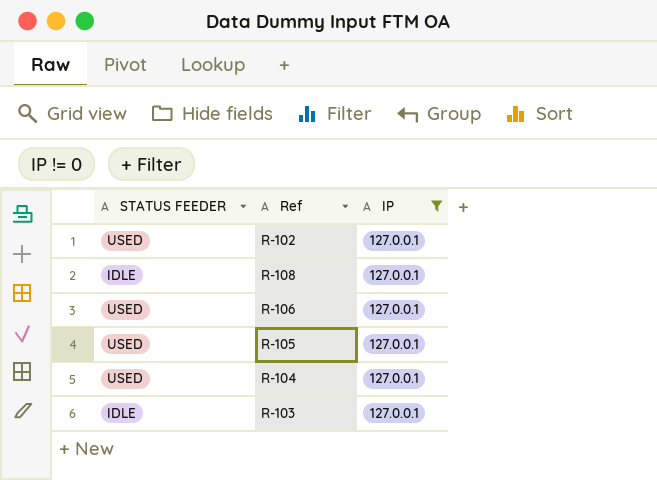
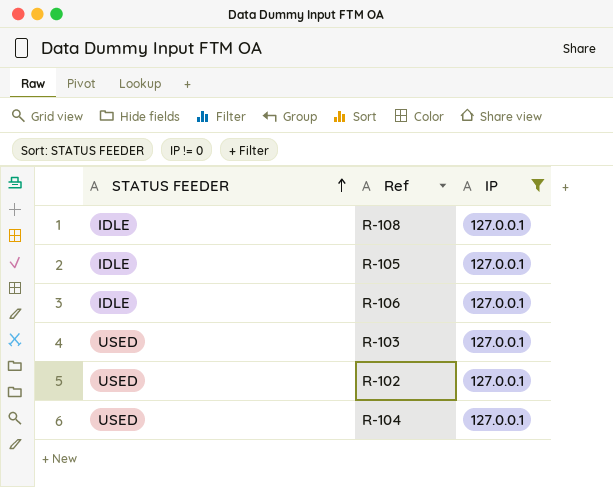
row order: none -> STATUS FEEDER ascending
R-105 | STATUS FEEDER: USED -> IDLE
R-106 | STATUS FEEDER: USED -> IDLE
R-103 | STATUS FEEDER: IDLE -> USED

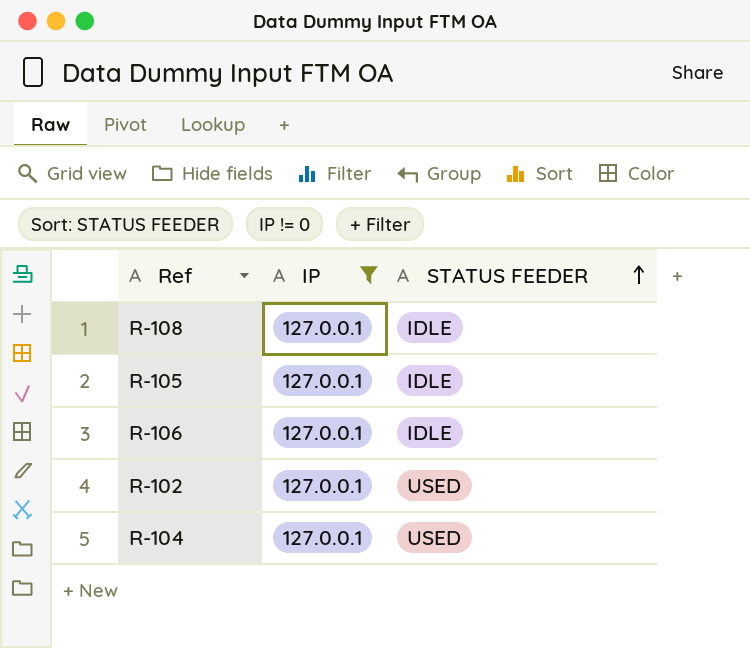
column STATUS FEEDER | position: 1 -> 3
row R-103: USED | 127.0.0.1 -> none

